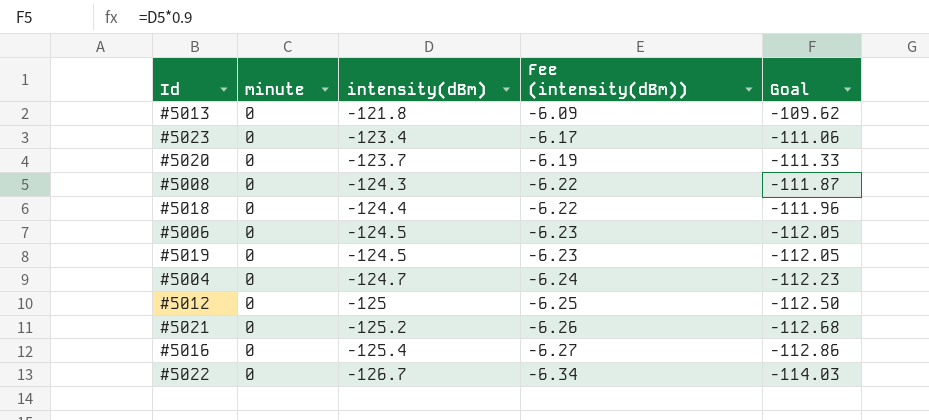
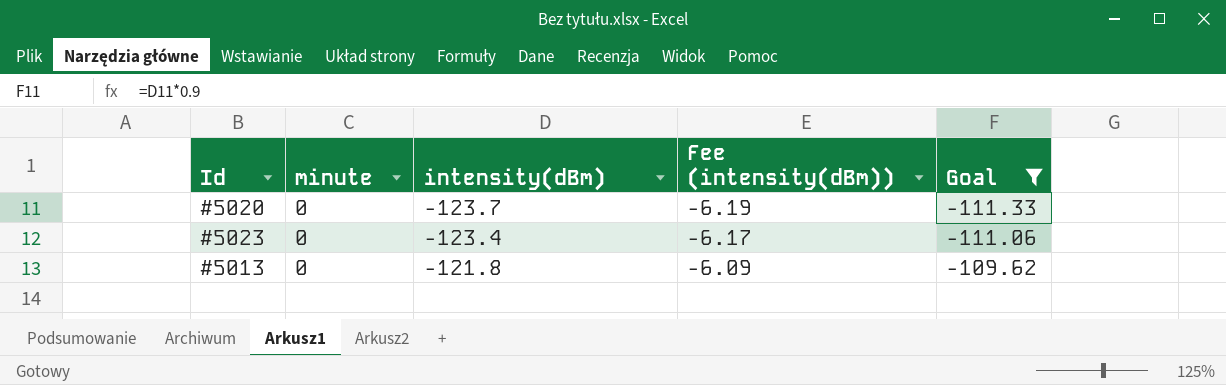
filter: none -> Goal >= -111.33
row order: intensity(dBm) descending -> intensity(dBm) ascending

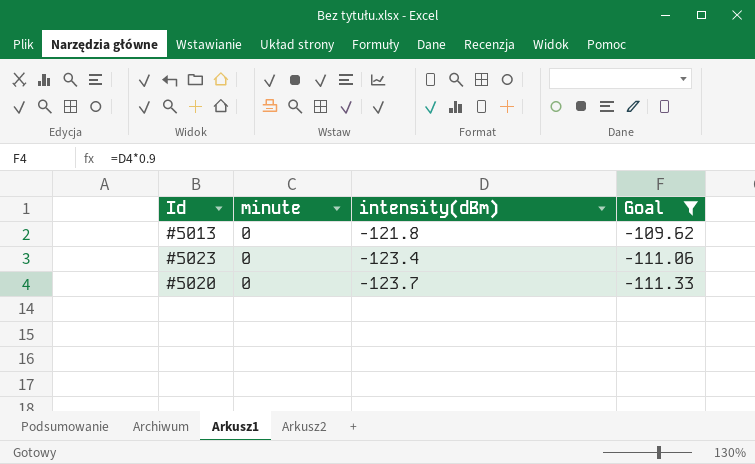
row order: intensity(dBm) ascending -> intensity(dBm) descending
column Fee (intensity(dBm)) | formula: [intensity(dBm)] * 0.05 -> none

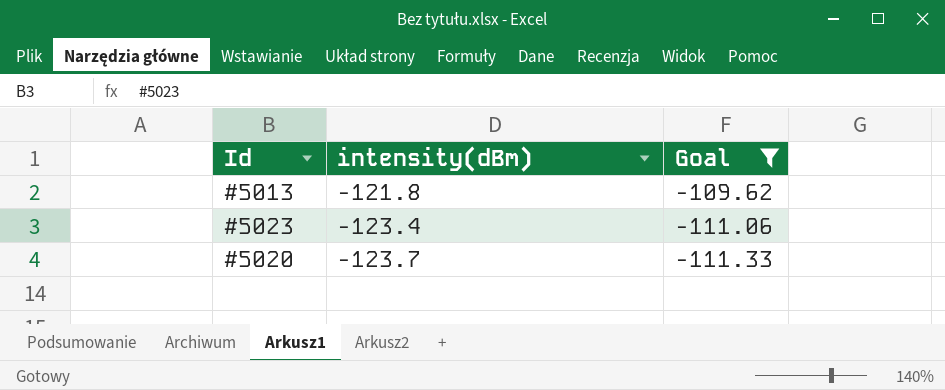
column minute | position: 2 -> none

